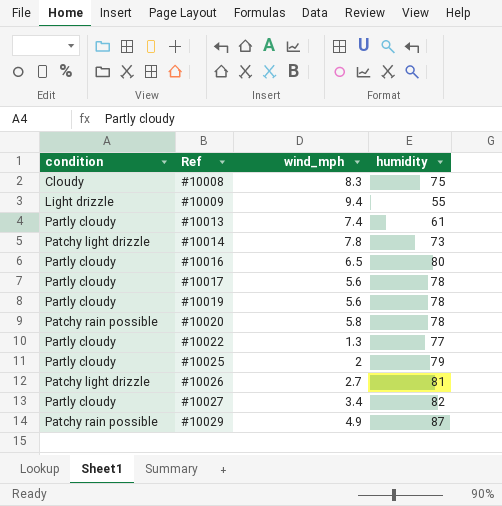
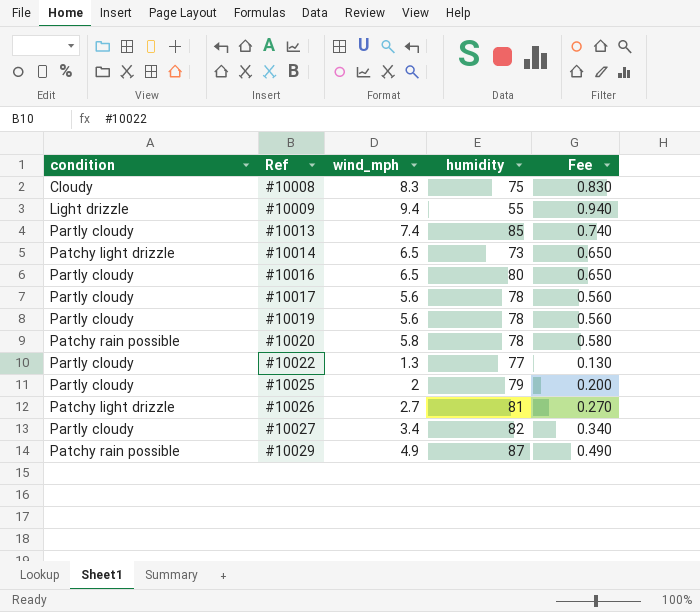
column Fee | formula: none -> [wind_mph] * 0.1
#10013 | humidity: 61 -> 85
#10014 | wind_mph: 7.8 -> 6.5

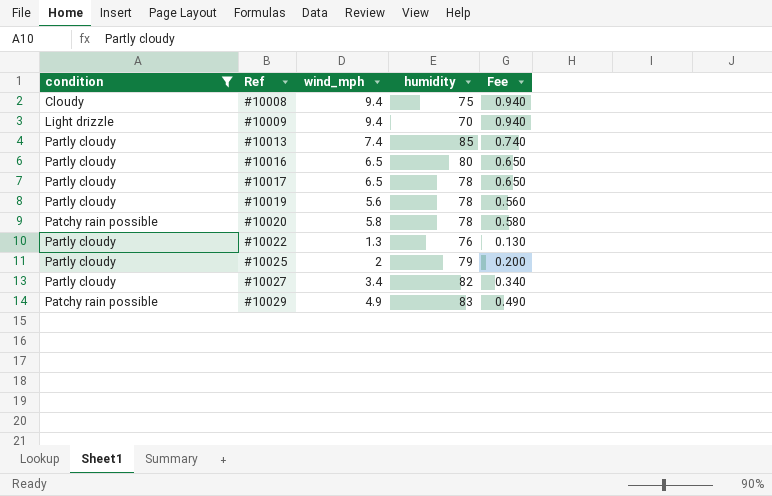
filter: none -> condition != Patchy light drizzle
#10008 | wind_mph: 8.3 -> 9.4
#10008 | Fee: 0.830 -> 0.940
#10009 | humidity: 55 -> 70
#10017 | wind_mph: 5.6 -> 6.5
#10017 | Fee: 0.560 -> 0.650
#10022 | humidity: 77 -> 76
#10029 | humidity: 87 -> 83

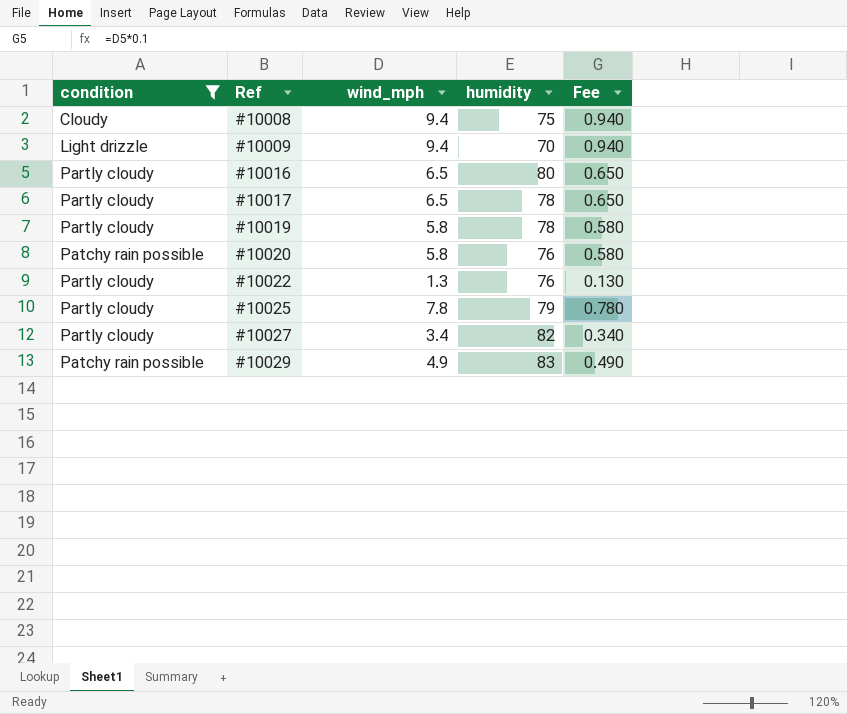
row #10013: Partly cloudy | 7.4 | 85 | 0.740 -> none
#10019 | wind_mph: 5.6 -> 5.8
#10019 | Fee: 0.560 -> 0.580
#10020 | humidity: 78 -> 76
#10025 | wind_mph: 2 -> 7.8
#10025 | Fee: 0.200 -> 0.780

